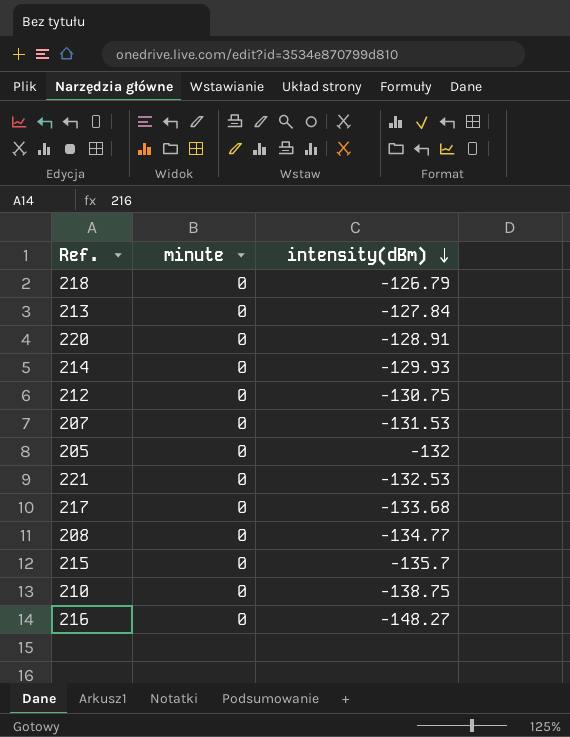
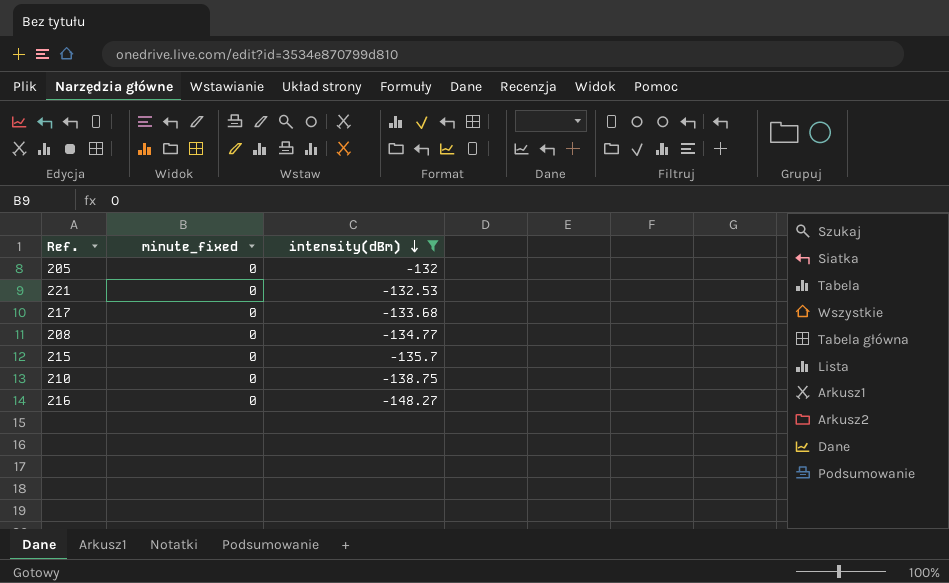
filter: none -> intensity(dBm) <= -132
column name: minute -> minute_fixed

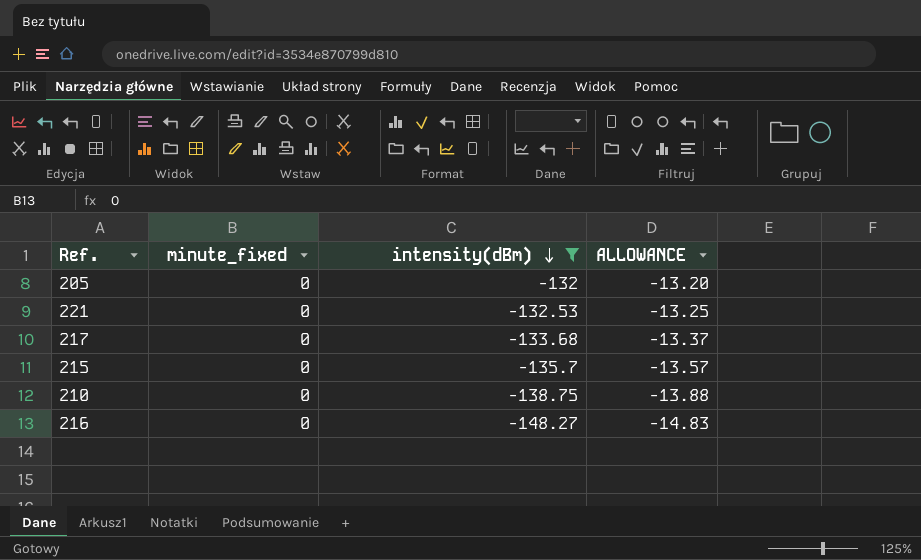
column ALLOWANCE | formula: none -> [intensity(dBm)] * 0.1
row 208: 0 | -134.77 -> none

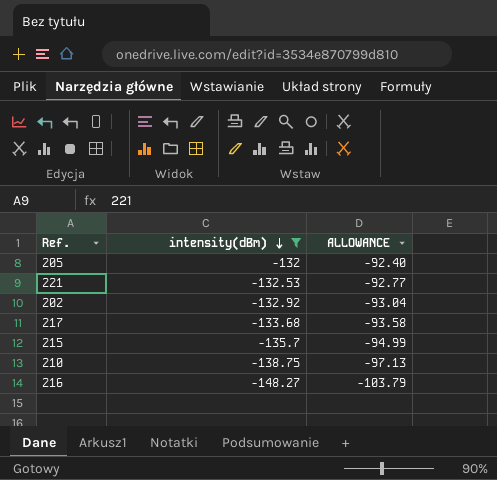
column minute_fixed | position: 2 -> none
column ALLOWANCE | formula: [intensity(dBm)] * 0.1 -> [intensity(dBm)] * 0.7
row 202: none -> -132.92 | -93.04

